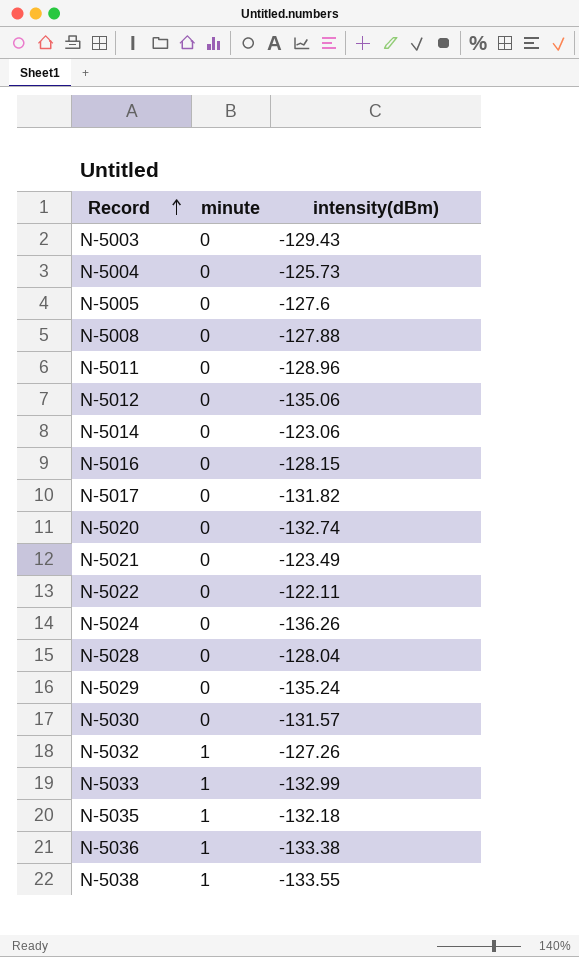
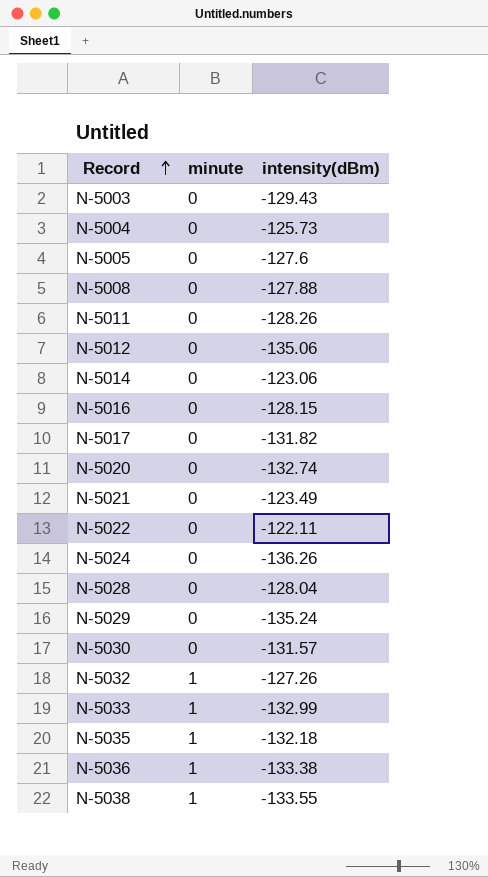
N-5011 | intensity(dBm): -128.96 -> -128.26

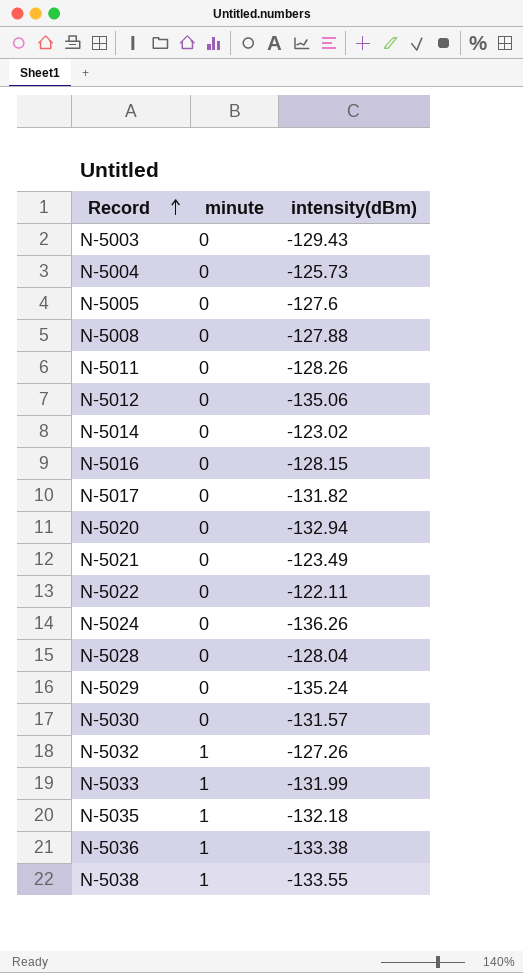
N-5014 | intensity(dBm): -123.06 -> -123.02
N-5020 | intensity(dBm): -132.74 -> -132.94
N-5033 | intensity(dBm): -132.99 -> -131.99

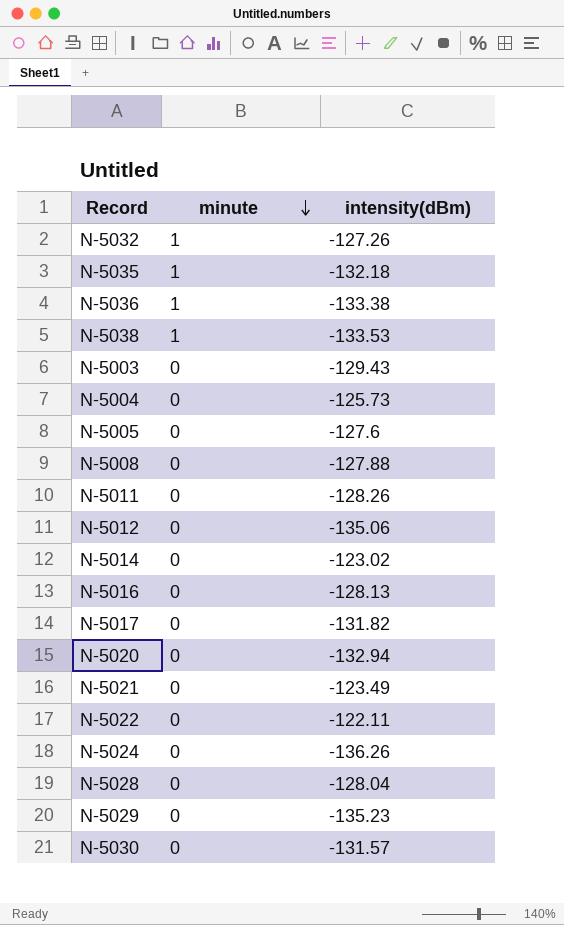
row order: Record ascending -> minute descending
row N-5033: 1 | -131.99 -> none
N-5038 | intensity(dBm): -133.55 -> -133.53
N-5016 | intensity(dBm): -128.15 -> -128.13
N-5029 | intensity(dBm): -135.24 -> -135.23

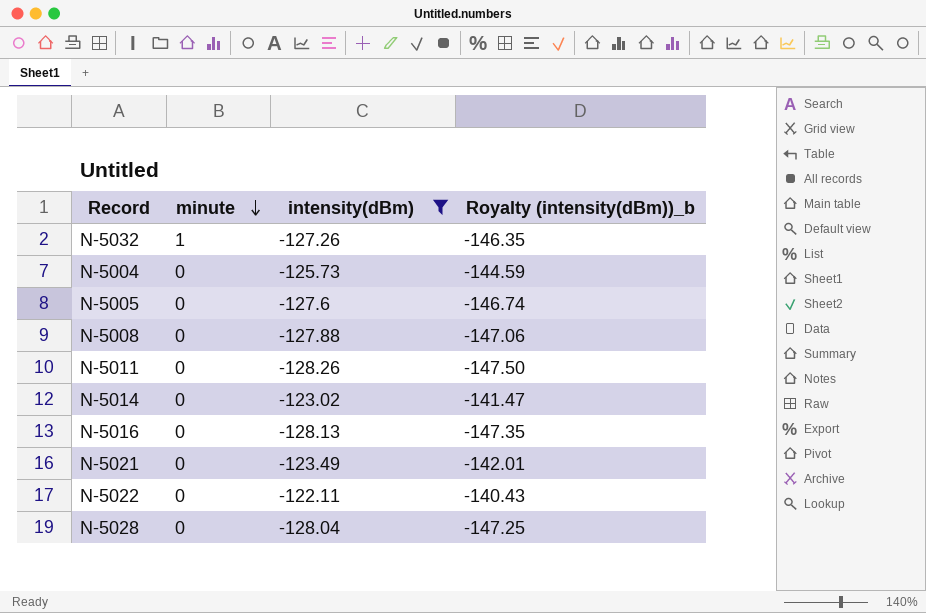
filter: none -> intensity(dBm) >= -128.26
column Royalty (intensity(dBm))_b | formula: none -> [intensity(dBm)] * 1.15

